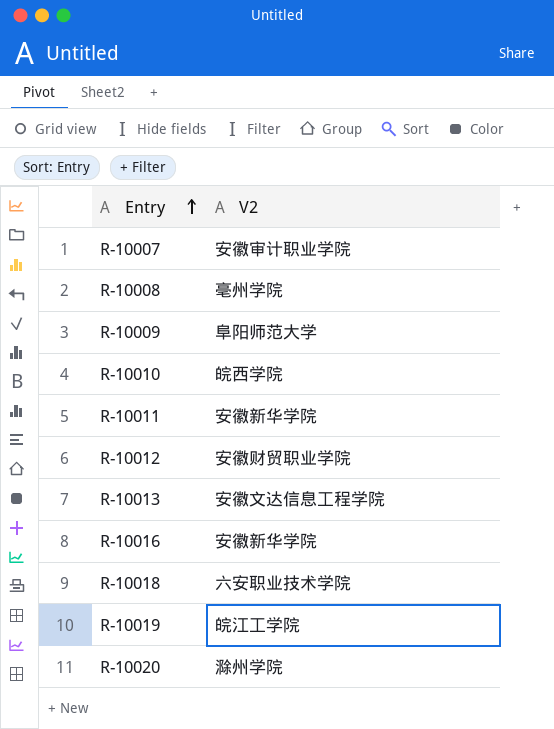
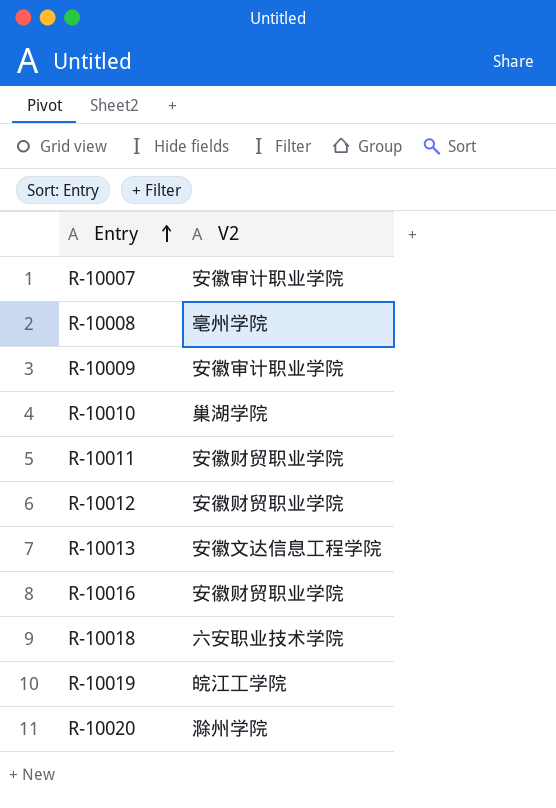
R-10009 | V2: 阜阳师范大学 -> 安徽审计职业学院
R-10010 | V2: 皖西学院 -> 巢湖学院
R-10011 | V2: 安徽新华学院 -> 安徽财贸职业学院
R-10016 | V2: 安徽新华学院 -> 安徽财贸职业学院

